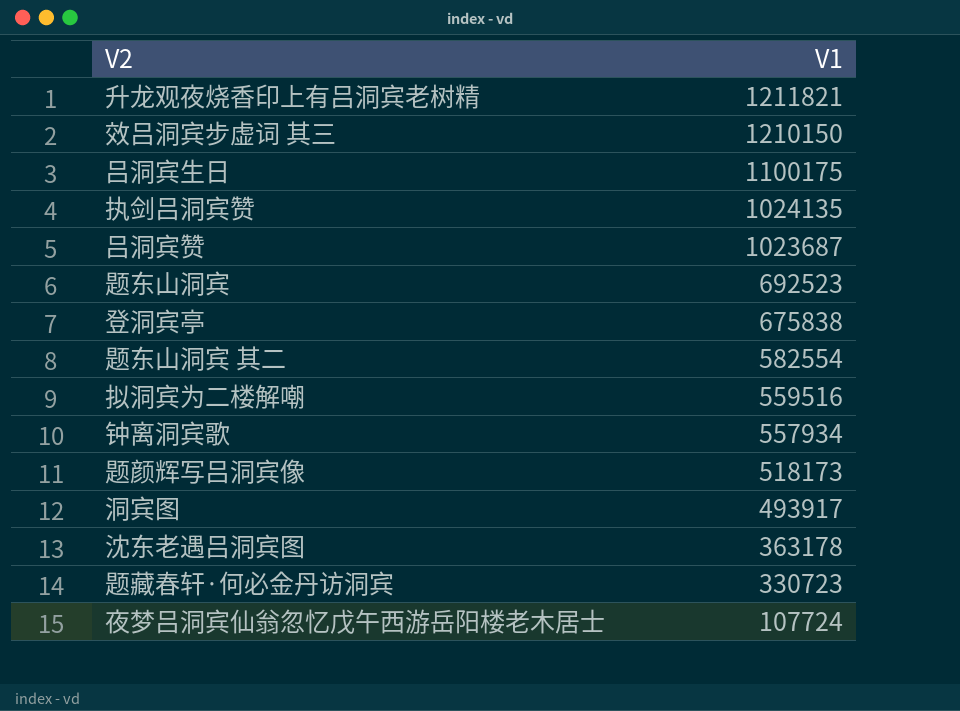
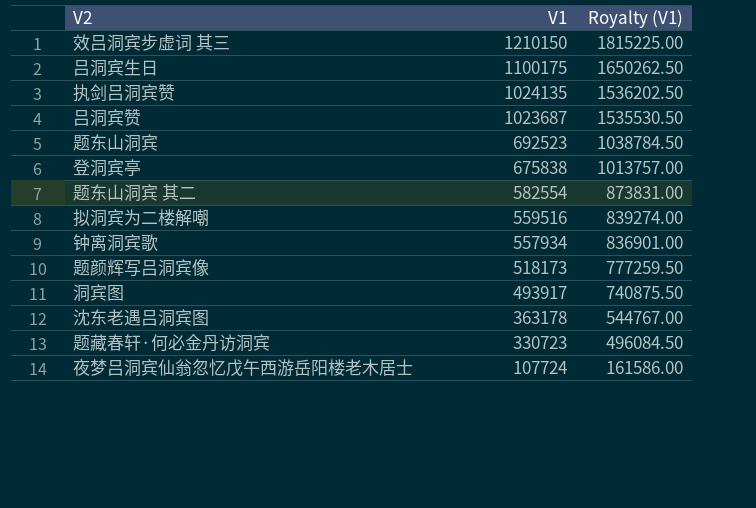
column Royalty (V1) | formula: none -> [V1] * 1.5
row 升龙观夜烧香印上有吕洞宾老树精: 1211821 -> none

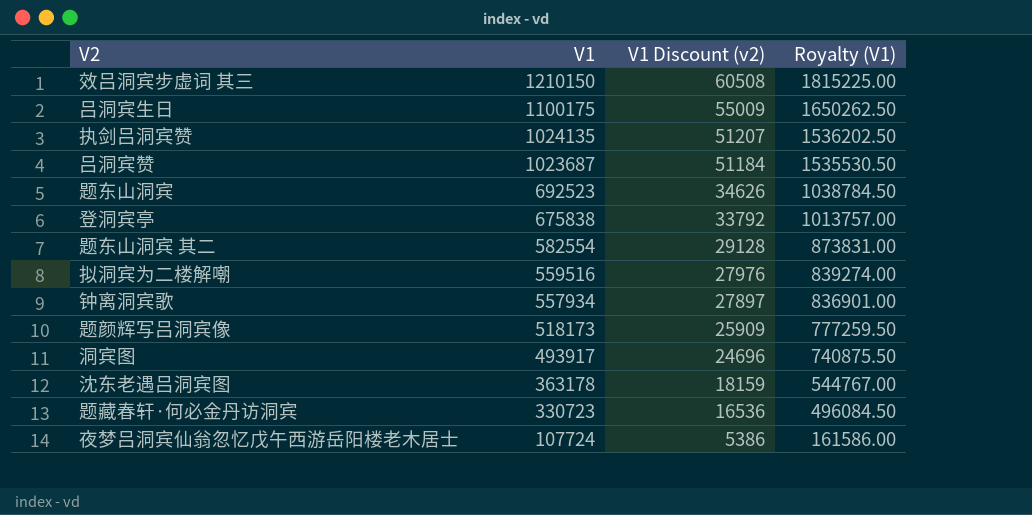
column V1 Discount (v2) | formula: none -> [V1] * 0.05

